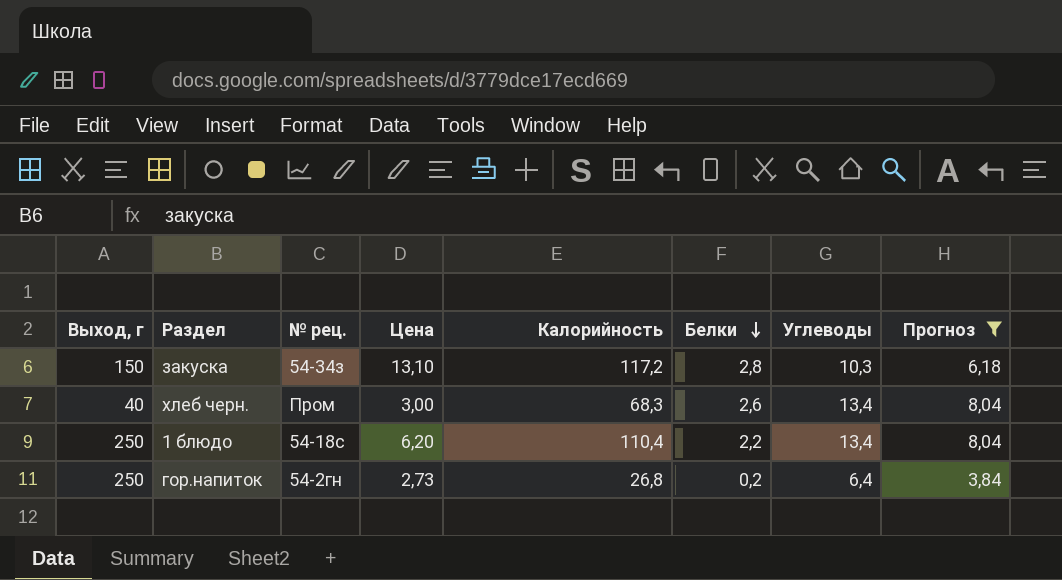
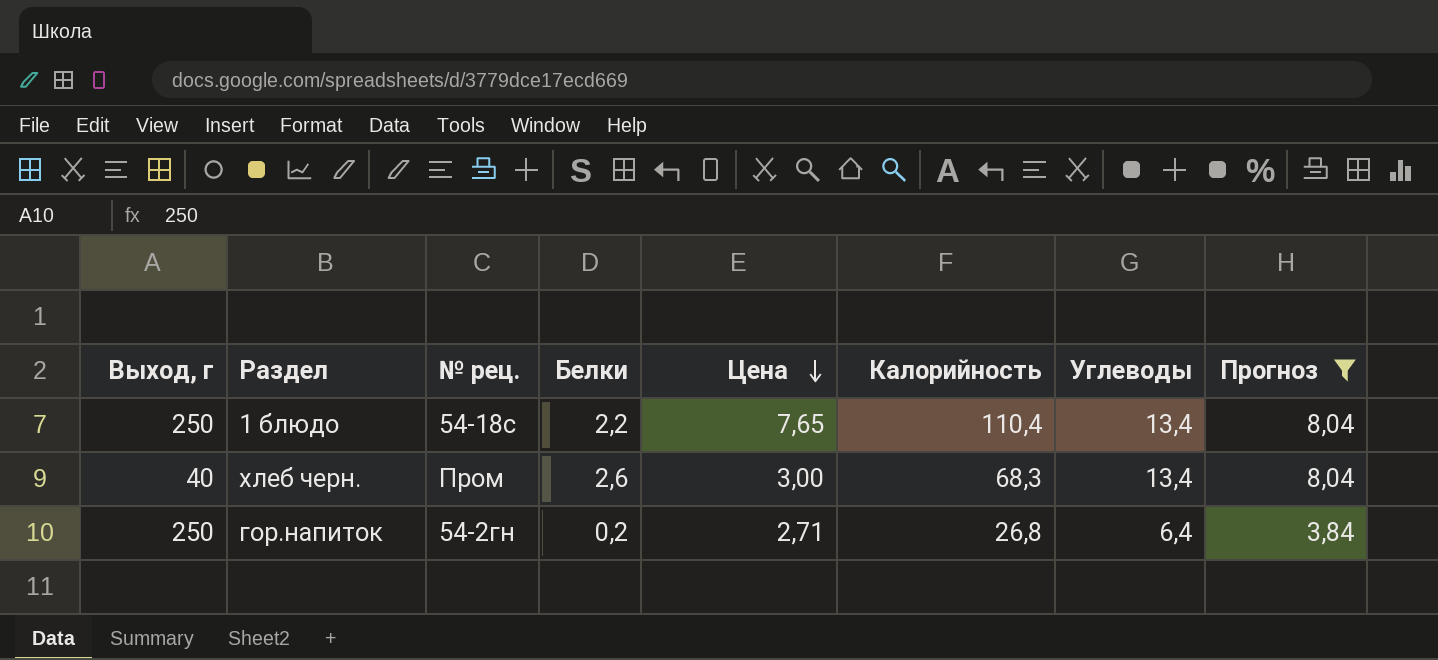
row order: Белки descending -> Цена descending
column Белки | position: 6 -> 4
row закуска: 150 | 54-34з | 13,10 | 117,2 | 2,8 | 10,3 | 6,18 -> none
1 блюдо | Цена: 6,20 -> 7,65
гор.напиток | Цена: 2,73 -> 2,71

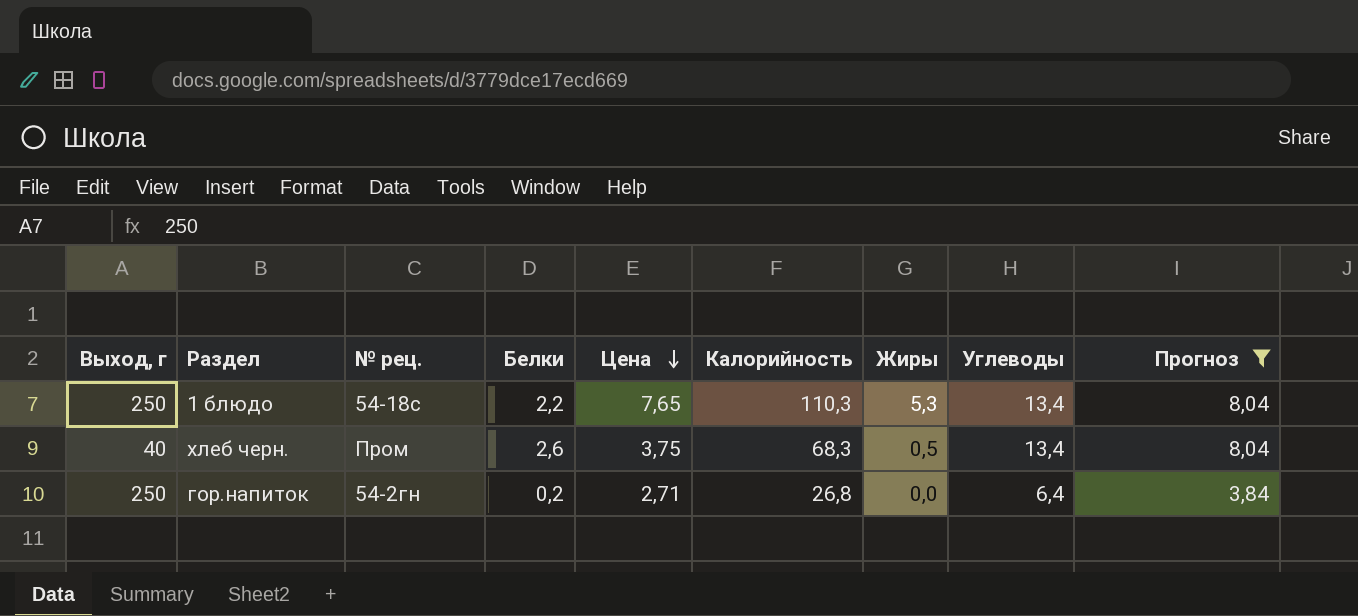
column Жиры | position: none -> 7
1 блюдо | Калорийность: 110,4 -> 110,3
хлеб черн. | Цена: 3,00 -> 3,75

